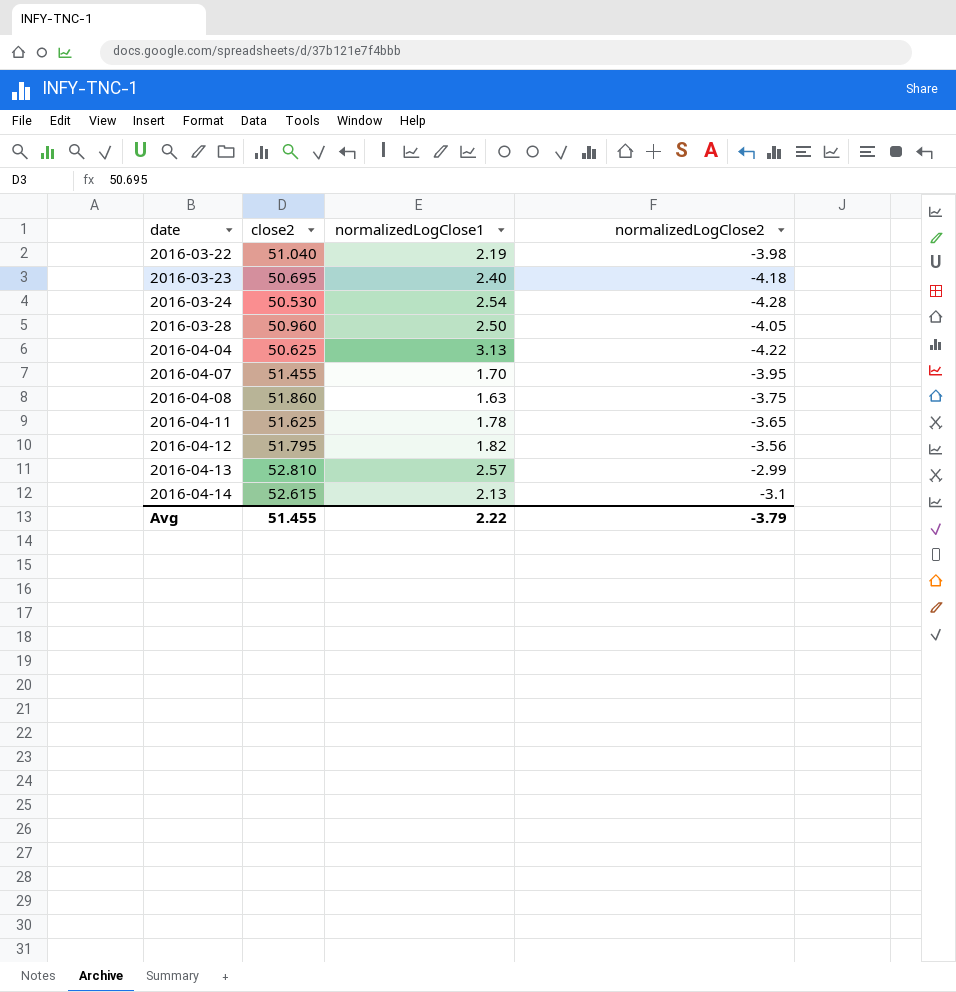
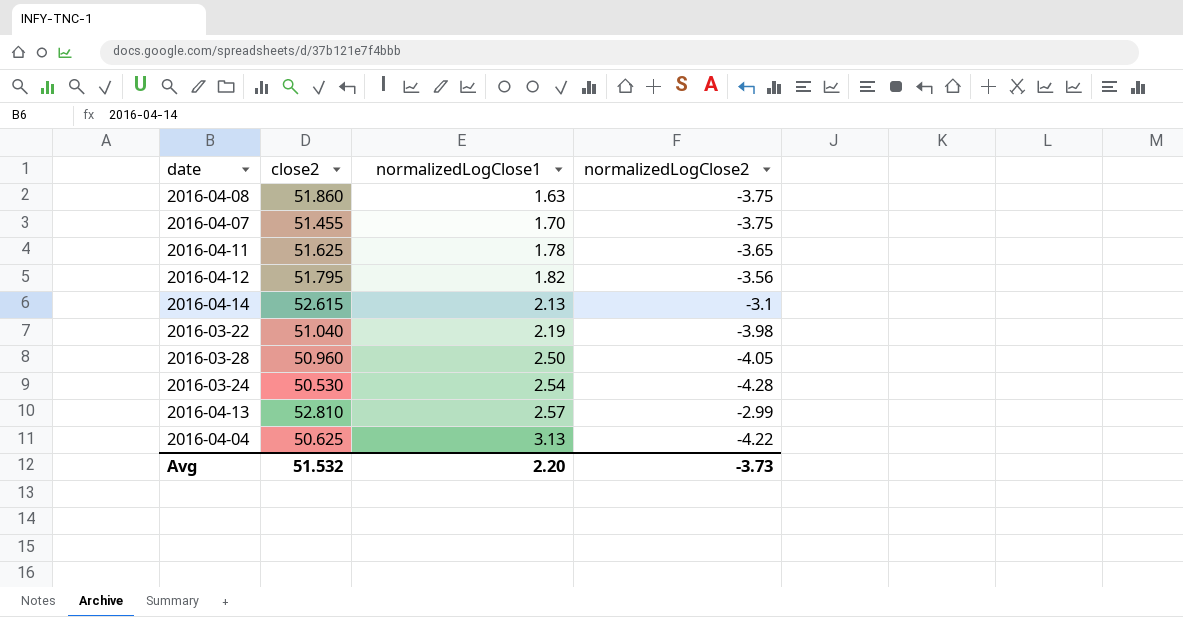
row order: date ascending -> normalizedLogClose1 ascending
row 2016-03-23: 50.695 | 2.40 | -4.18 -> none
2016-04-07 | normalizedLogClose2: -3.95 -> -3.75
Avg | close2: 51.455 -> 51.532
Avg | normalizedLogClose1: 2.22 -> 2.20
Avg | normalizedLogClose2: -3.79 -> -3.73

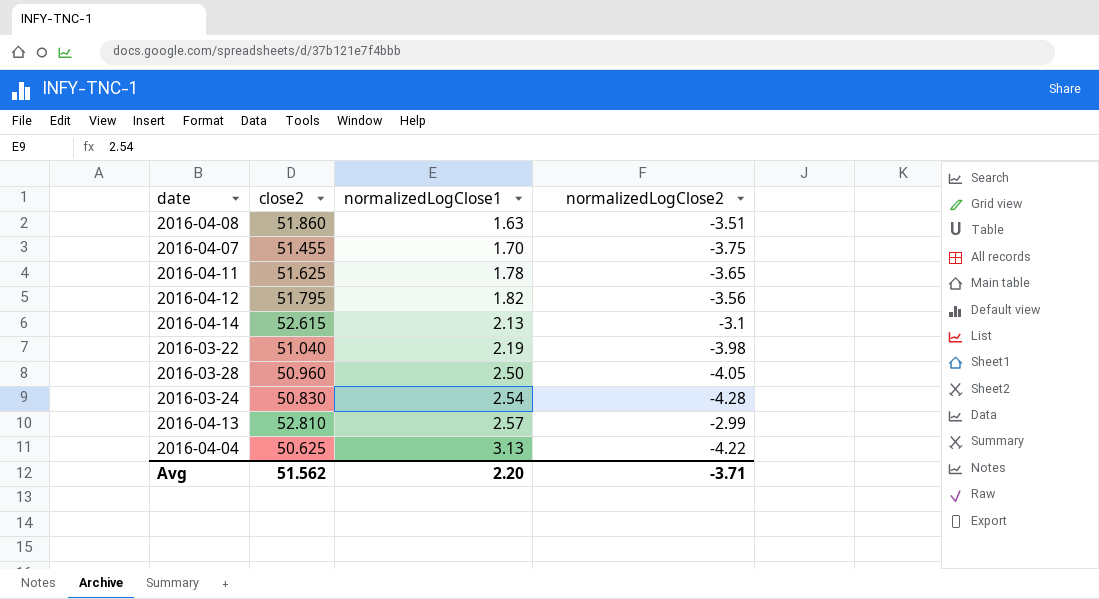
2016-04-08 | normalizedLogClose2: -3.75 -> -3.51
2016-03-24 | close2: 50.530 -> 50.830
Avg | close2: 51.532 -> 51.562
Avg | normalizedLogClose2: -3.73 -> -3.71

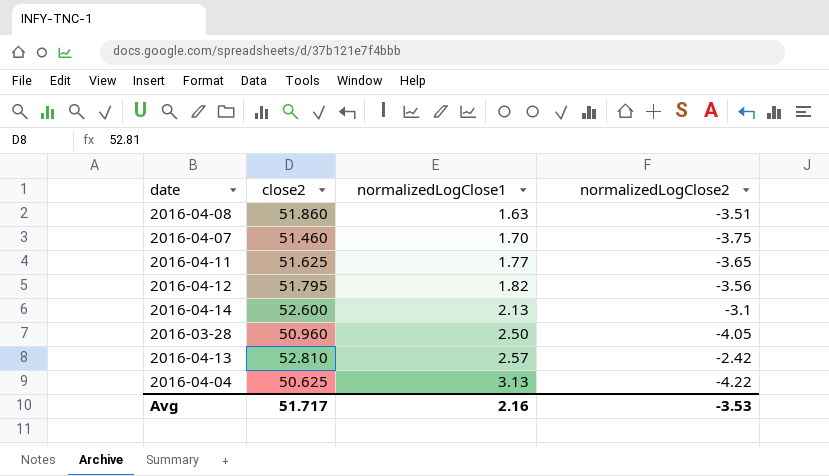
row 2016-03-22: 51.040 | 2.19 | -3.98 -> none
row 2016-03-24: 50.830 | 2.54 | -4.28 -> none
2016-04-07 | close2: 51.455 -> 51.460
2016-04-11 | normalizedLogClose1: 1.78 -> 1.77
2016-04-14 | close2: 52.615 -> 52.600
2016-04-13 | normalizedLogClose2: -2.99 -> -2.42
Avg | close2: 51.562 -> 51.717
Avg | normalizedLogClose1: 2.20 -> 2.16
Avg | normalizedLogClose2: -3.71 -> -3.53

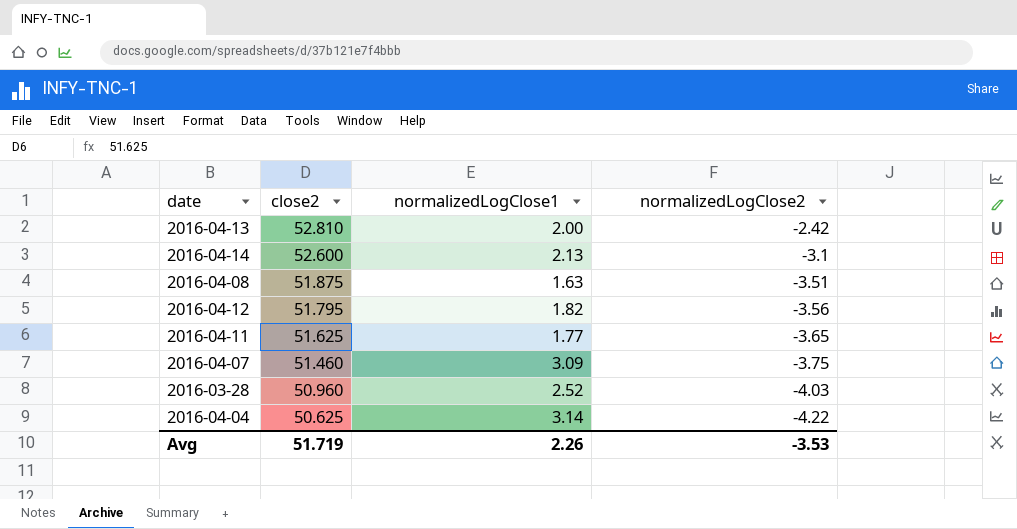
row order: normalizedLogClose1 ascending -> close2 descending
2016-04-13 | normalizedLogClose1: 2.57 -> 2.00
2016-04-08 | close2: 51.860 -> 51.875
2016-04-07 | normalizedLogClose1: 1.70 -> 3.09
2016-03-28 | normalizedLogClose1: 2.50 -> 2.52
2016-03-28 | normalizedLogClose2: -4.05 -> -4.03
2016-04-04 | normalizedLogClose1: 3.13 -> 3.14
Avg | close2: 51.717 -> 51.719
Avg | normalizedLogClose1: 2.16 -> 2.26

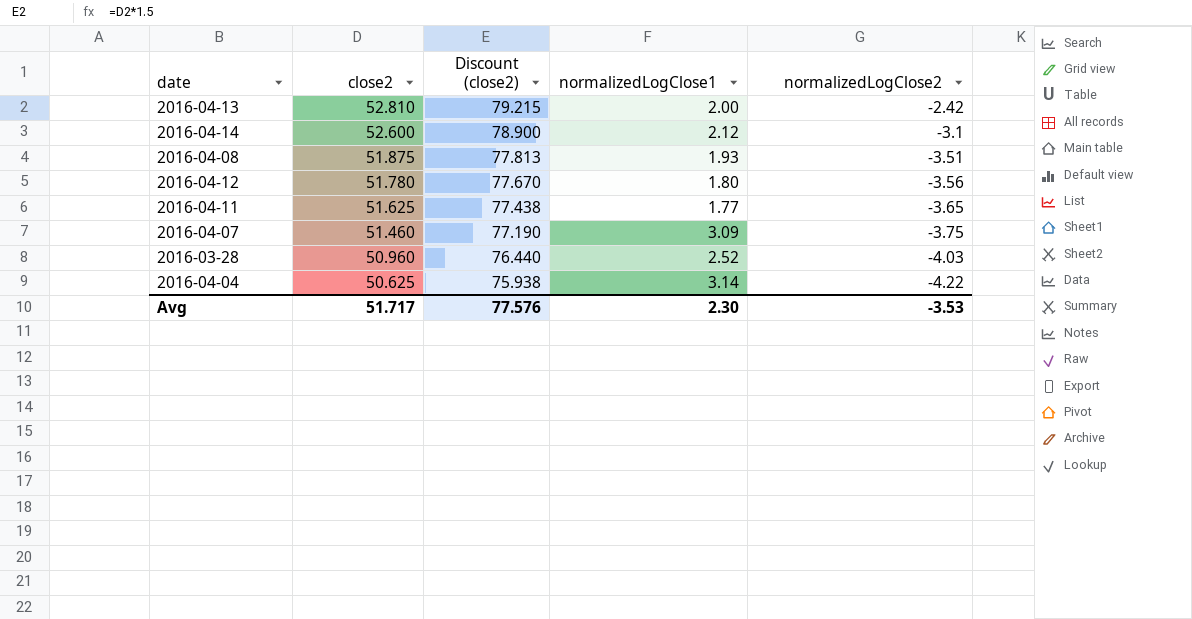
column Discount (close2) | formula: none -> [close2] * 1.5
2016-04-14 | normalizedLogClose1: 2.13 -> 2.12
2016-04-08 | normalizedLogClose1: 1.63 -> 1.93
2016-04-12 | close2: 51.795 -> 51.780
2016-04-12 | normalizedLogClose1: 1.82 -> 1.80
Avg | close2: 51.719 -> 51.717
Avg | normalizedLogClose1: 2.26 -> 2.30

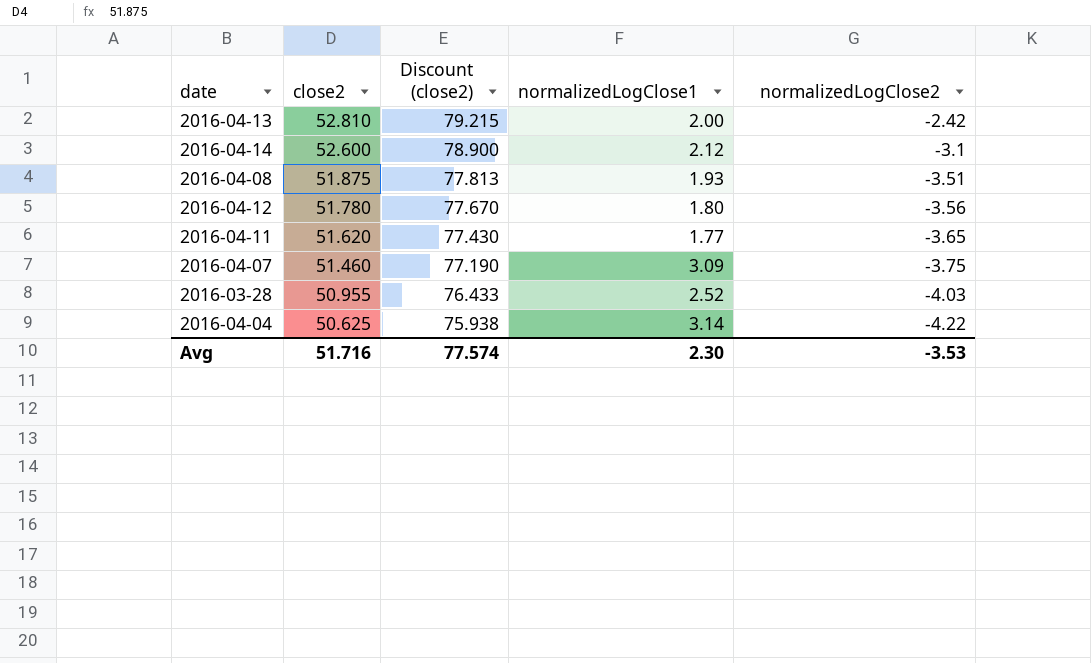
2016-04-11 | close2: 51.625 -> 51.620
2016-04-11 | Discount (close2): 77.438 -> 77.430
2016-03-28 | close2: 50.960 -> 50.955
2016-03-28 | Discount (close2): 76.440 -> 76.433
Avg | close2: 51.717 -> 51.716
Avg | Discount (close2): 77.576 -> 77.574

